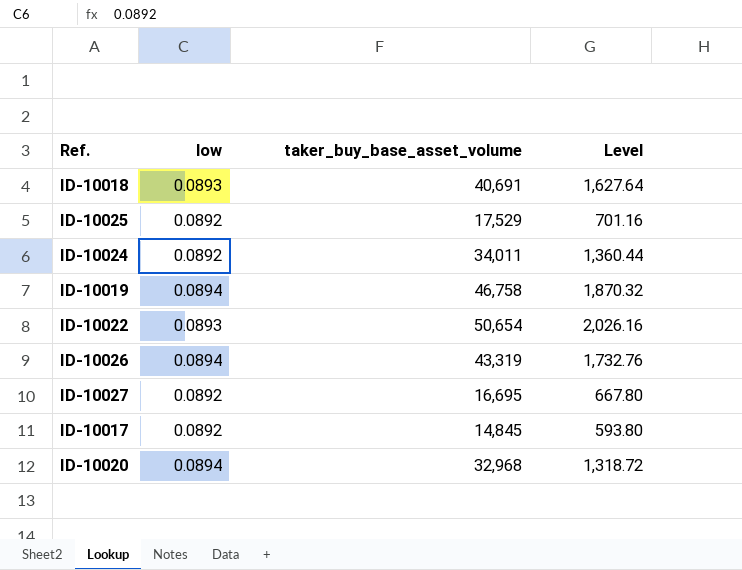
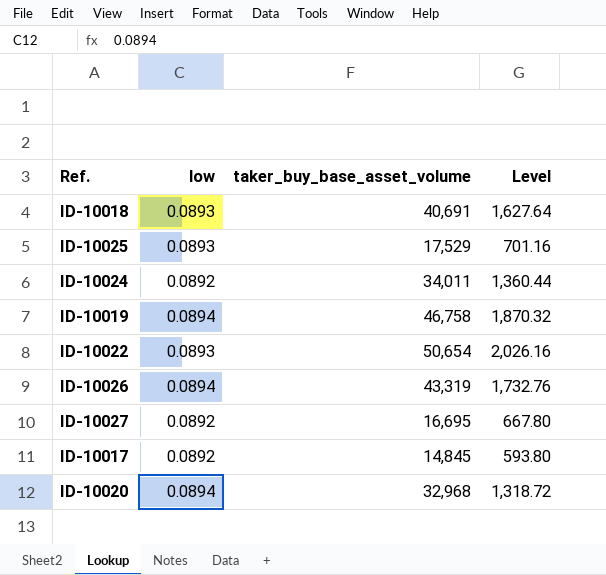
ID-10025 | low: 0.0892 -> 0.0893

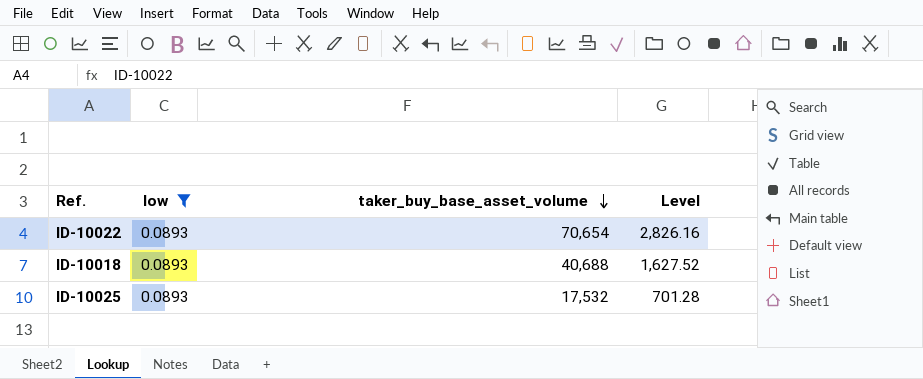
filter: none -> low = 0.0893
row order: none -> taker_buy_base_asset_volume descending
ID-10022 | taker_buy_base_asset_volume: 50,654 -> 70,654
ID-10022 | Level: 2,026.16 -> 2,826.16
ID-10018 | taker_buy_base_asset_volume: 40,691 -> 40,688
ID-10018 | Level: 1,627.64 -> 1,627.52
ID-10025 | taker_buy_base_asset_volume: 17,529 -> 17,532
ID-10025 | Level: 701.16 -> 701.28

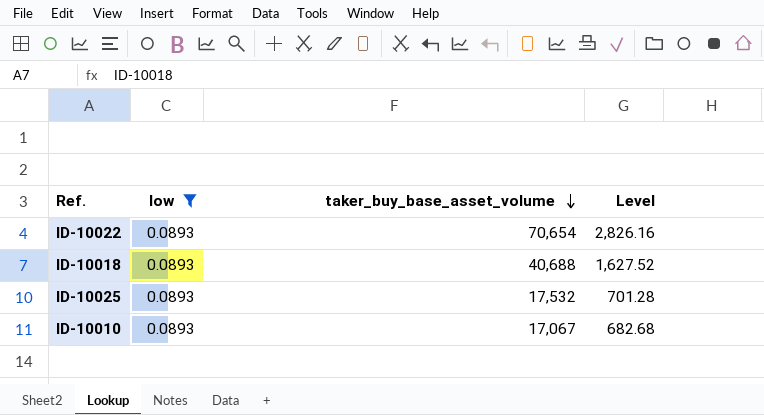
row ID-10010: none -> 0.0893 | 17,067 | 682.68

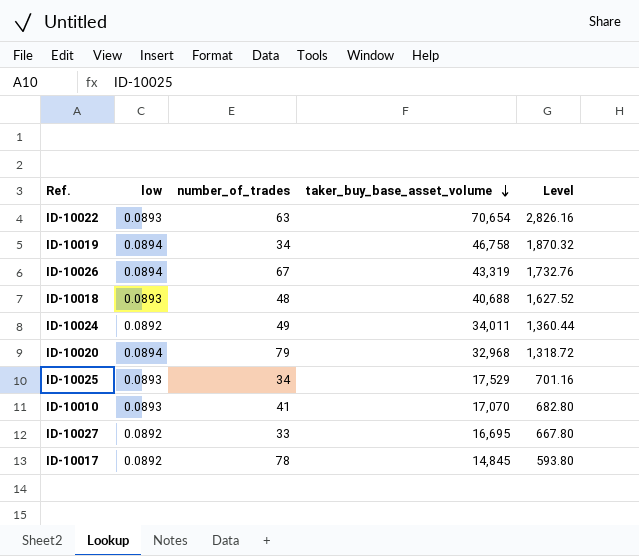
filter: low = 0.0893 -> none
column number_of_trades | position: none -> 3
ID-10025 | taker_buy_base_asset_volume: 17,532 -> 17,529
ID-10025 | Level: 701.28 -> 701.16
ID-10010 | taker_buy_base_asset_volume: 17,067 -> 17,070
ID-10010 | Level: 682.68 -> 682.80

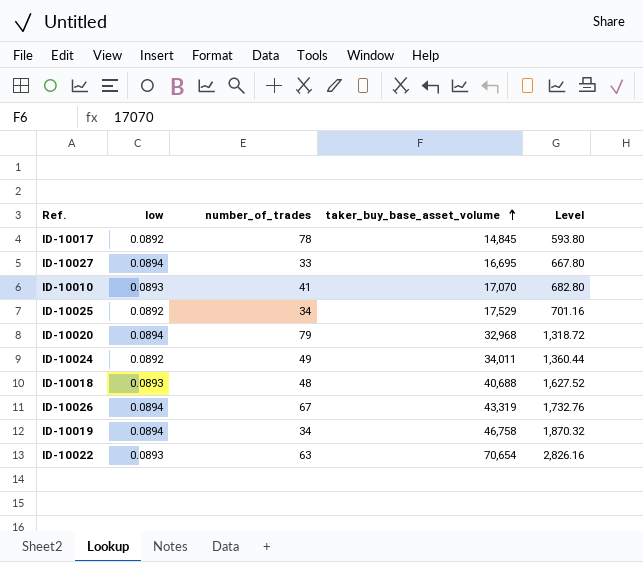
row order: taker_buy_base_asset_volume descending -> taker_buy_base_asset_volume ascending
ID-10027 | low: 0.0892 -> 0.0894
ID-10025 | low: 0.0893 -> 0.0892

